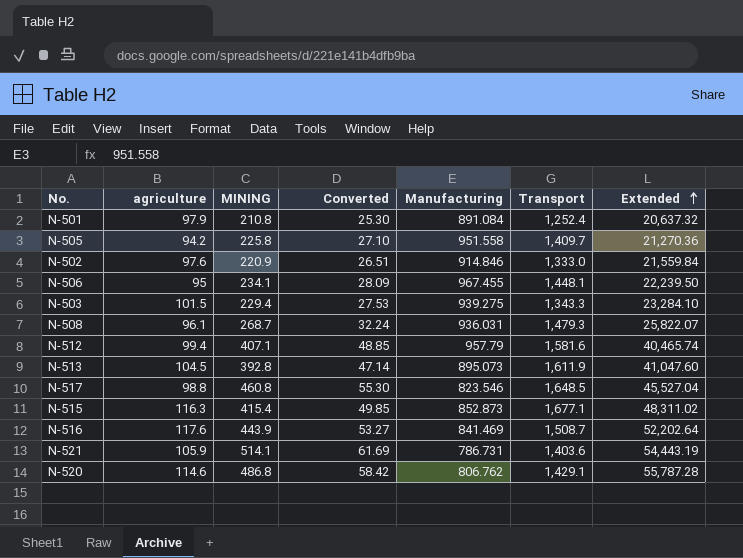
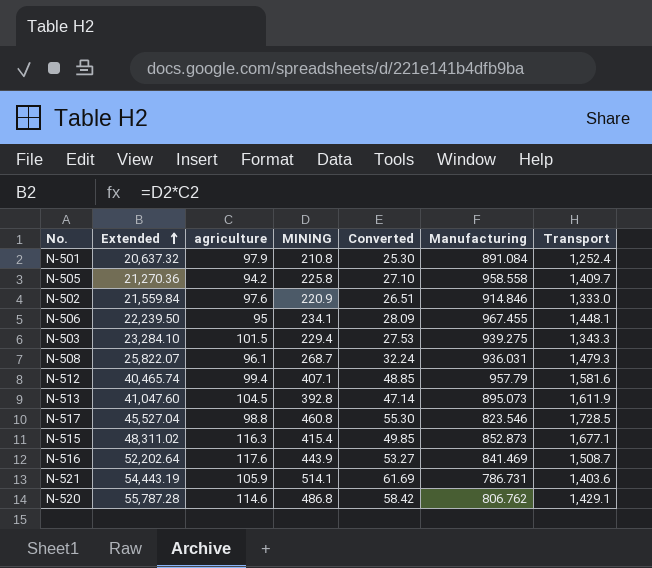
column Extended | position: 7 -> 2
N-505 | Manufacturing: 951.558 -> 958.558
N-517 | Transport: 1,648.5 -> 1,728.5

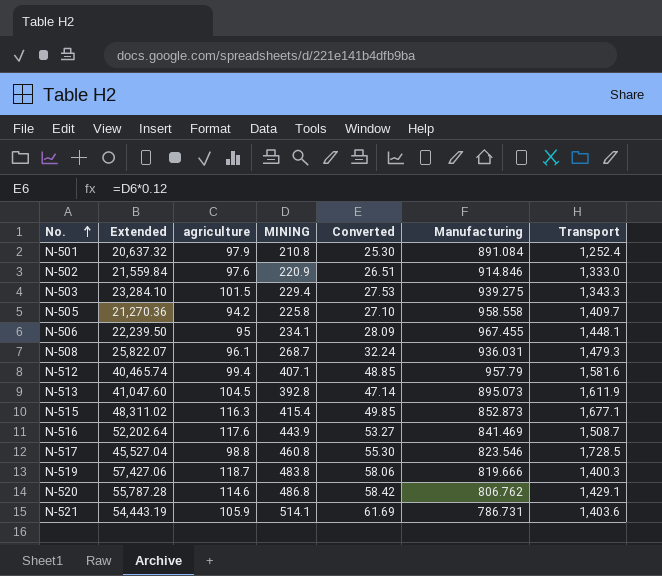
row order: Extended ascending -> No. ascending
row N-519: none -> 57,427.06 | 118.7 | 483.8 | 58.06 | 819.666 | 1,400.3

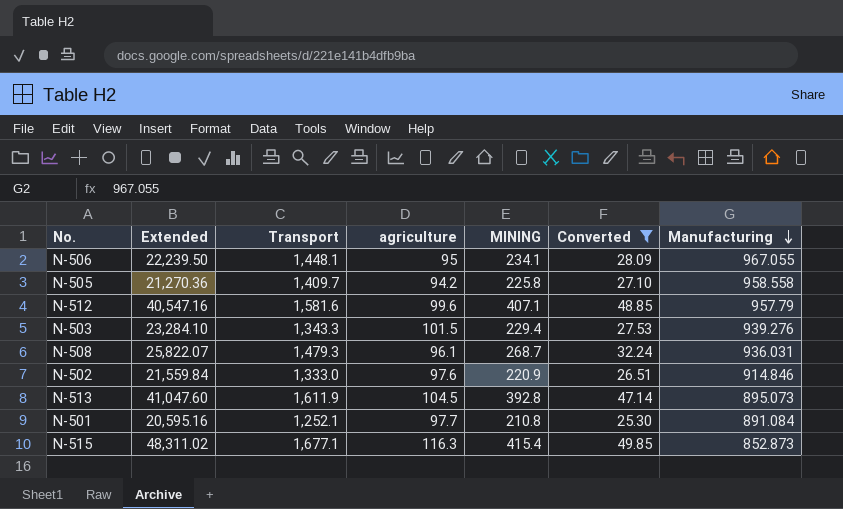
filter: none -> Converted <= 49.85
row order: No. ascending -> Manufacturing descending
column Transport | position: 7 -> 3
N-506 | Manufacturing: 967.455 -> 967.055
N-512 | Extended: 40,465.74 -> 40,547.16
N-512 | agriculture: 99.4 -> 99.6
N-503 | Manufacturing: 939.275 -> 939.276
N-501 | Extended: 20,637.32 -> 20,595.16
N-501 | Transport: 1,252.4 -> 1,252.1
N-501 | agriculture: 97.9 -> 97.7

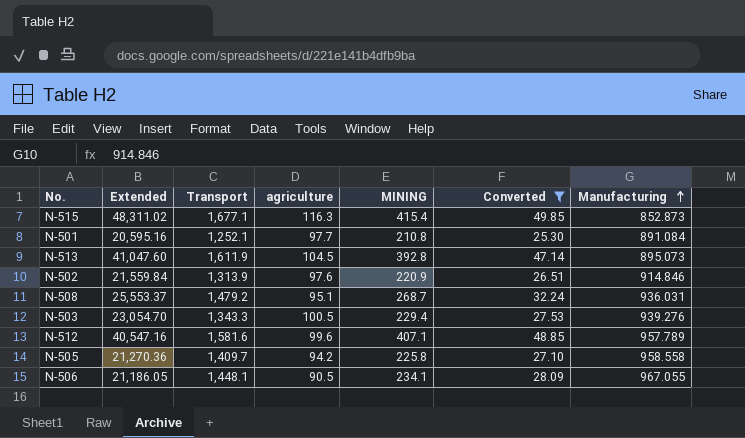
row order: Manufacturing descending -> Manufacturing ascending
N-502 | Transport: 1,333.0 -> 1,313.9
N-508 | Extended: 25,822.07 -> 25,553.37
N-508 | Transport: 1,479.3 -> 1,479.2
N-508 | agriculture: 96.1 -> 95.1
N-503 | Extended: 23,284.10 -> 23,054.70
N-503 | agriculture: 101.5 -> 100.5
N-512 | Manufacturing: 957.79 -> 957.789
N-506 | Extended: 22,239.50 -> 21,186.05
N-506 | agriculture: 95 -> 90.5

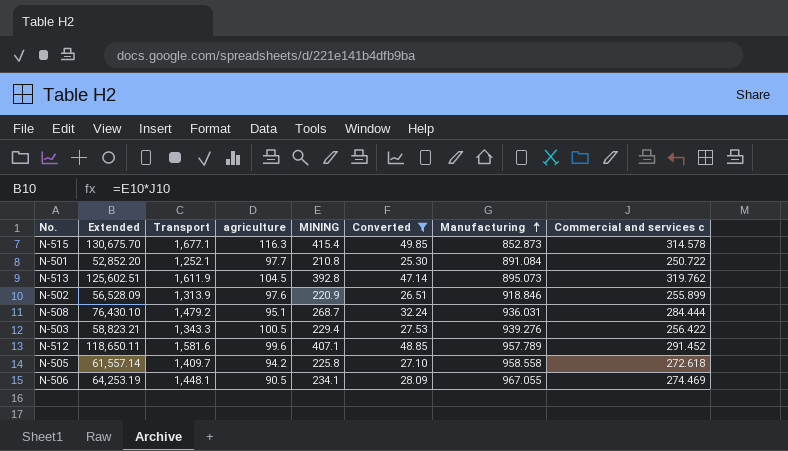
column Extended | formula: [agriculture] * [MINING] -> [MINING] * [Commercial and services c]
column Commercial and services c | position: none -> 8
N-502 | Manufacturing: 914.846 -> 918.846

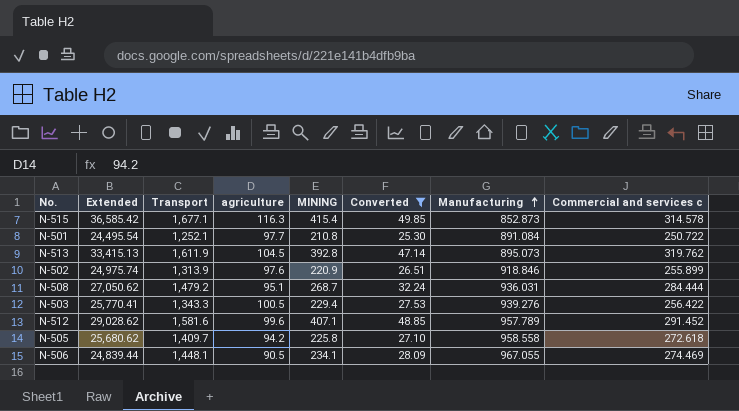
column Extended | formula: [MINING] * [Commercial and services c] -> [agriculture] * [Commercial and services c]

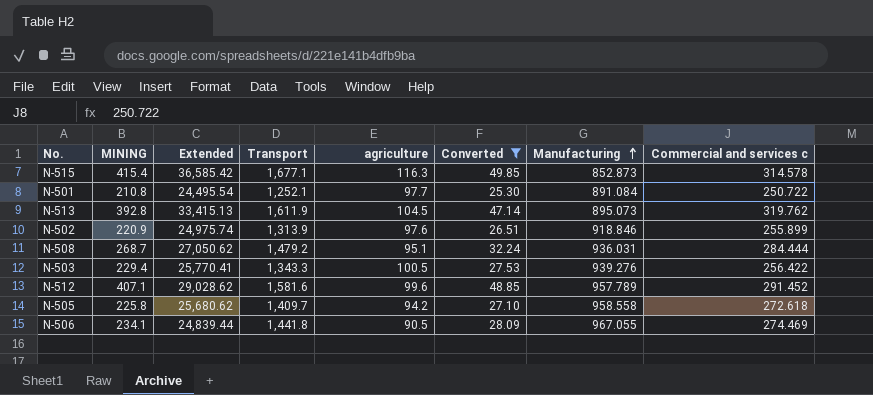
column MINING | position: 5 -> 2
N-506 | Transport: 1,448.1 -> 1,441.8

